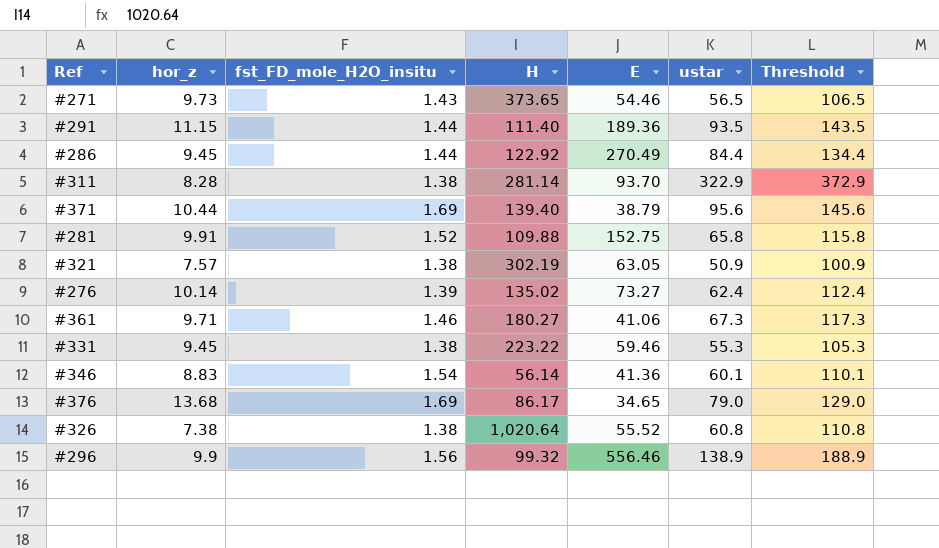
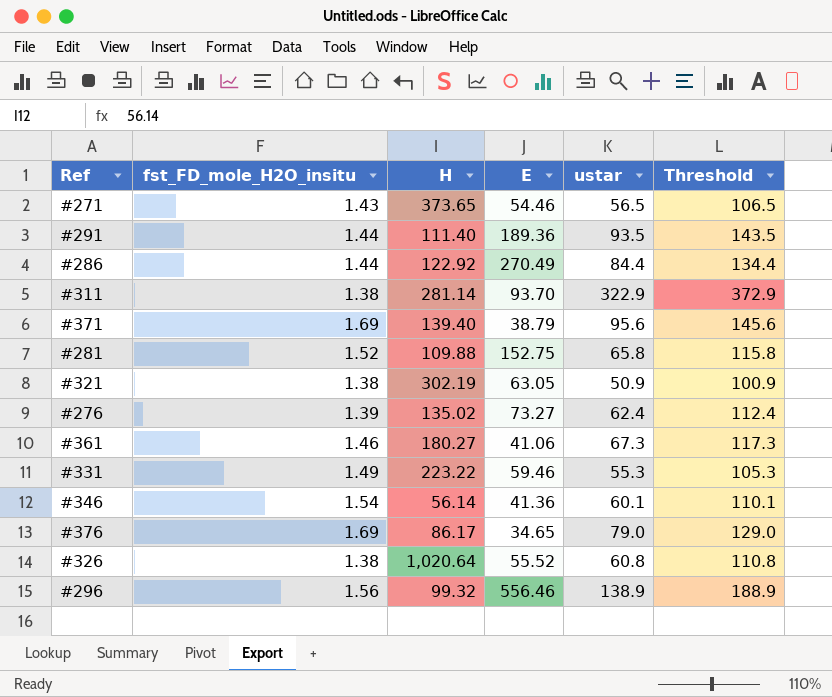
column hor_z | position: 2 -> none
#331 | fst_FD_mole_H2O_insitu: 1.38 -> 1.49

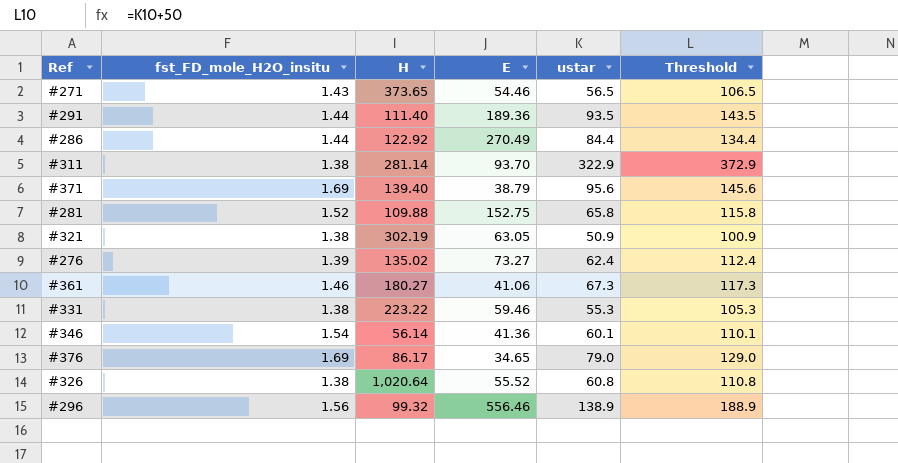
#331 | fst_FD_mole_H2O_insitu: 1.49 -> 1.38

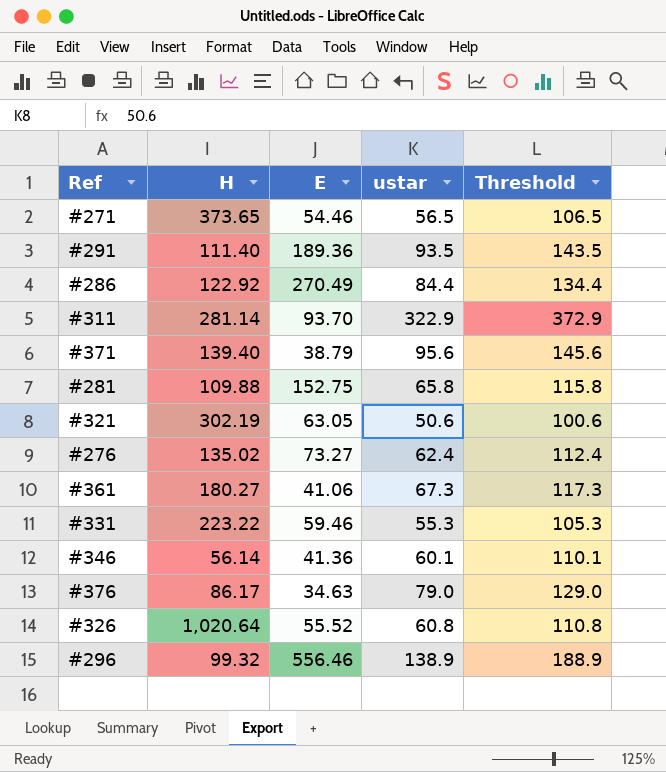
column fst_FD_mole_H2O_insitu | position: 2 -> none
#321 | ustar: 50.9 -> 50.6
#321 | Threshold: 100.9 -> 100.6
#376 | E: 34.65 -> 34.63

